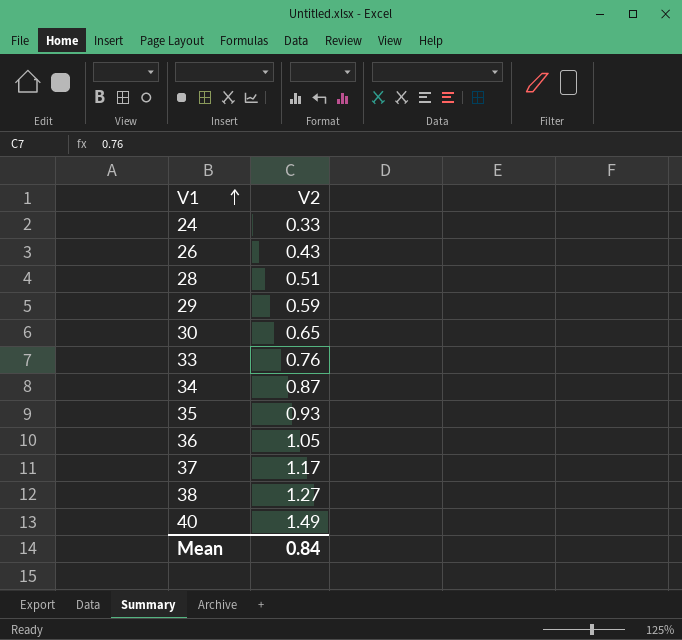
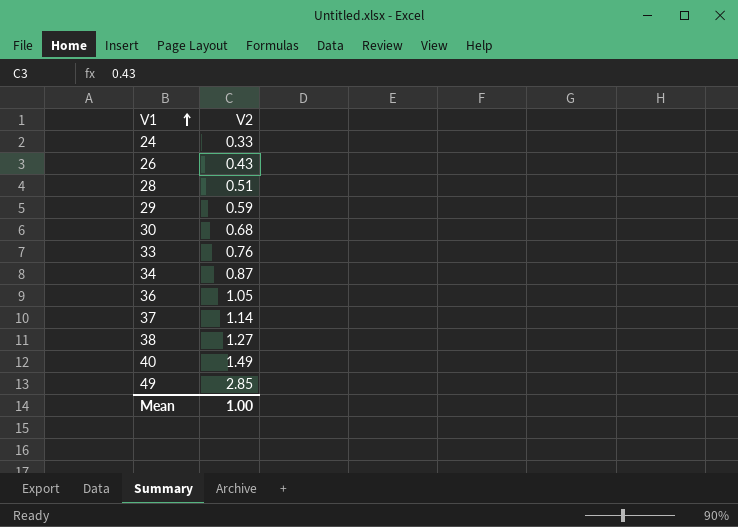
row 35: 0.93 -> none
30 | V2: 0.65 -> 0.68
37 | V2: 1.17 -> 1.14
row 49: none -> 2.85
Mean | V2: 0.84 -> 1.00

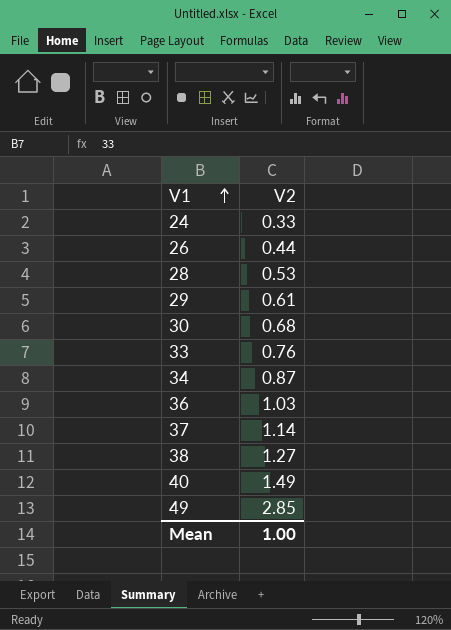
26 | V2: 0.43 -> 0.44
28 | V2: 0.51 -> 0.53
29 | V2: 0.59 -> 0.61
36 | V2: 1.05 -> 1.03

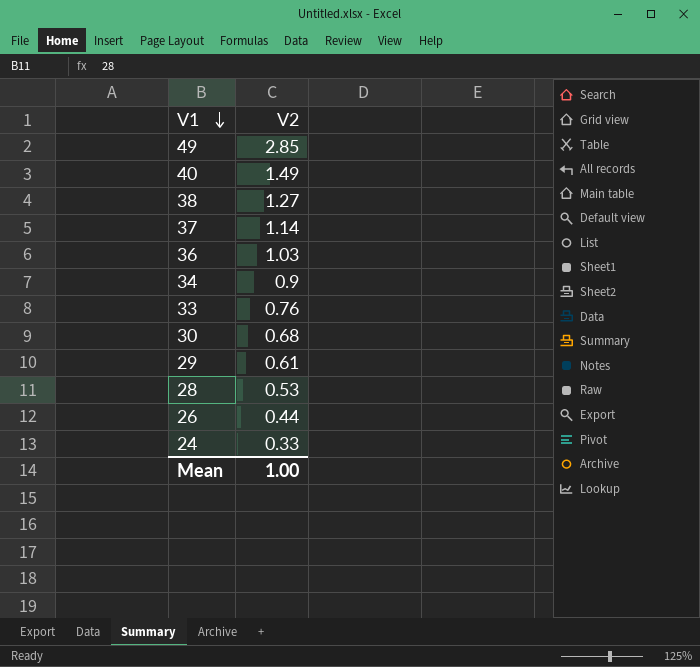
row order: V1 ascending -> V1 descending
34 | V2: 0.87 -> 0.9

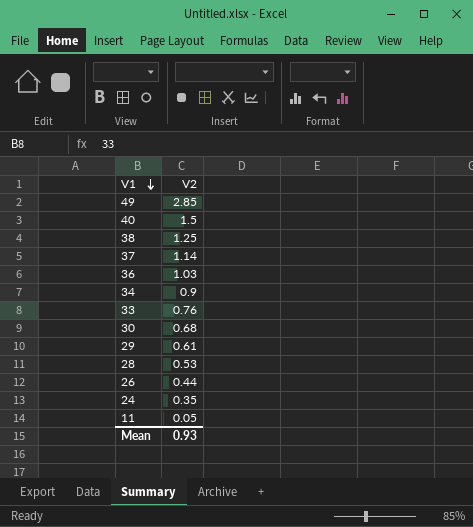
40 | V2: 1.49 -> 1.5
38 | V2: 1.27 -> 1.25
24 | V2: 0.33 -> 0.35
row 11: none -> 0.05
Mean | V2: 1.00 -> 0.93

